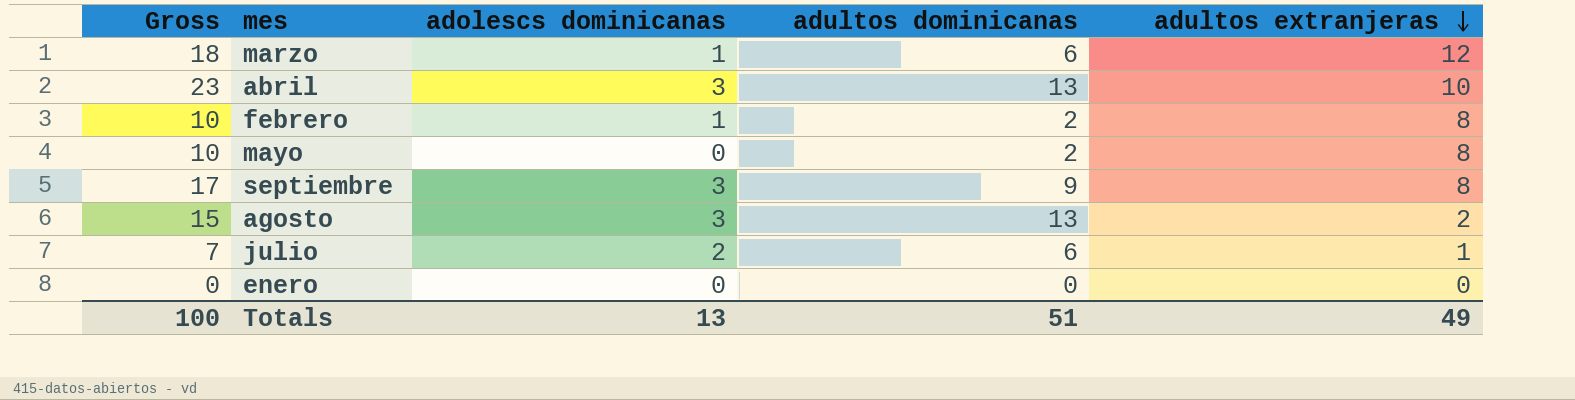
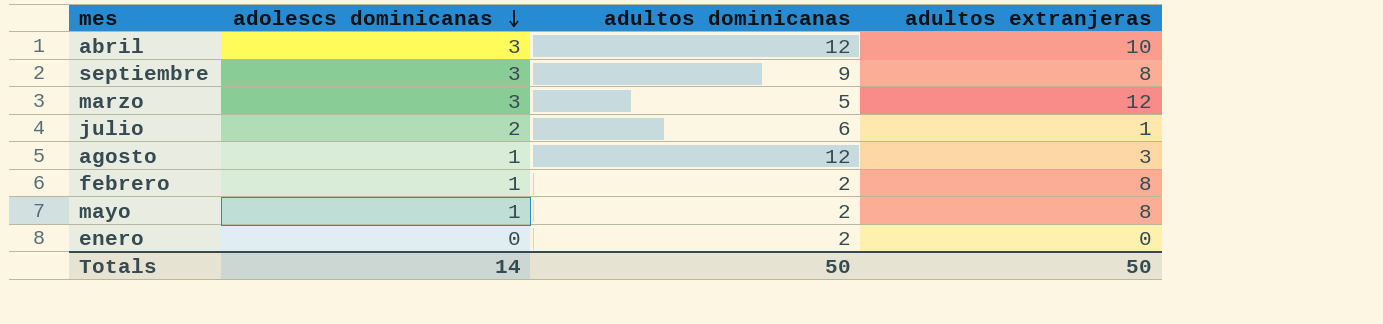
row order: adultos extranjeras descending -> adolescs dominicanas descending
column Gross | formula: [adultos dominicanas] + [adultos extranjeras] -> none
abril | adultos dominicanas: 13 -> 12
marzo | adolescs dominicanas: 1 -> 3
marzo | adultos dominicanas: 6 -> 5
agosto | adolescs dominicanas: 3 -> 1
agosto | adultos dominicanas: 13 -> 12
agosto | adultos extranjeras: 2 -> 3
mayo | adolescs dominicanas: 0 -> 1
enero | adultos dominicanas: 0 -> 2
Totals | adolescs dominicanas: 13 -> 14
Totals | adultos dominicanas: 51 -> 50
Totals | adultos extranjeras: 49 -> 50

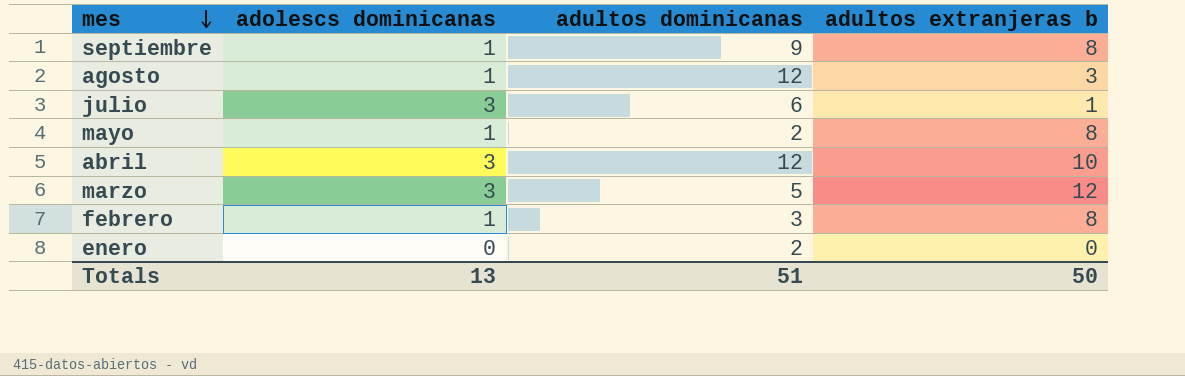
row order: adolescs dominicanas descending -> mes descending
column name: adultos extranjeras -> adultos extranjeras b
septiembre | adolescs dominicanas: 3 -> 1
julio | adolescs dominicanas: 2 -> 3
febrero | adultos dominicanas: 2 -> 3
Totals | adolescs dominicanas: 14 -> 13
Totals | adultos dominicanas: 50 -> 51

